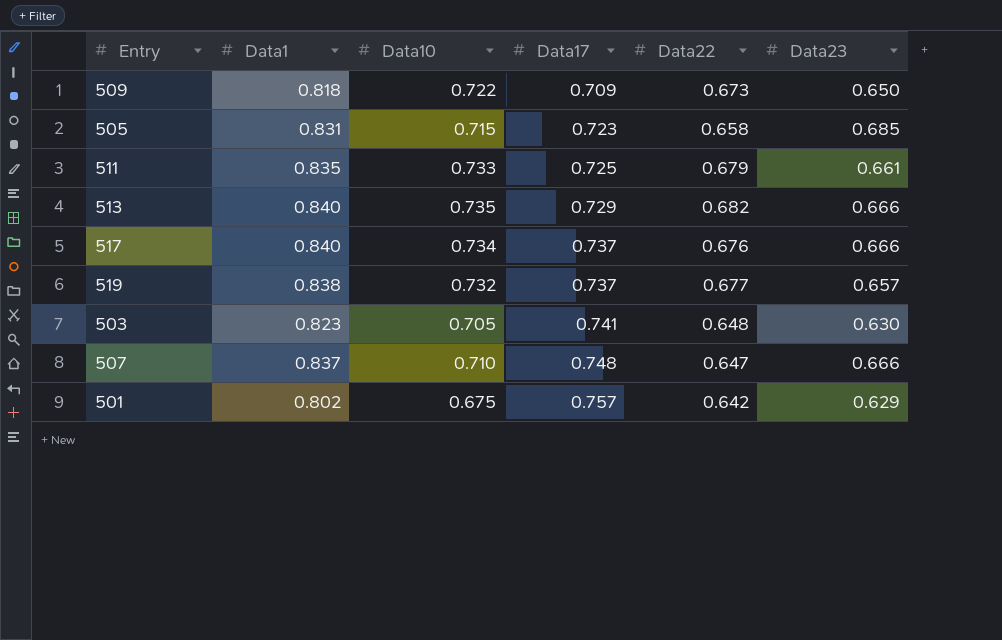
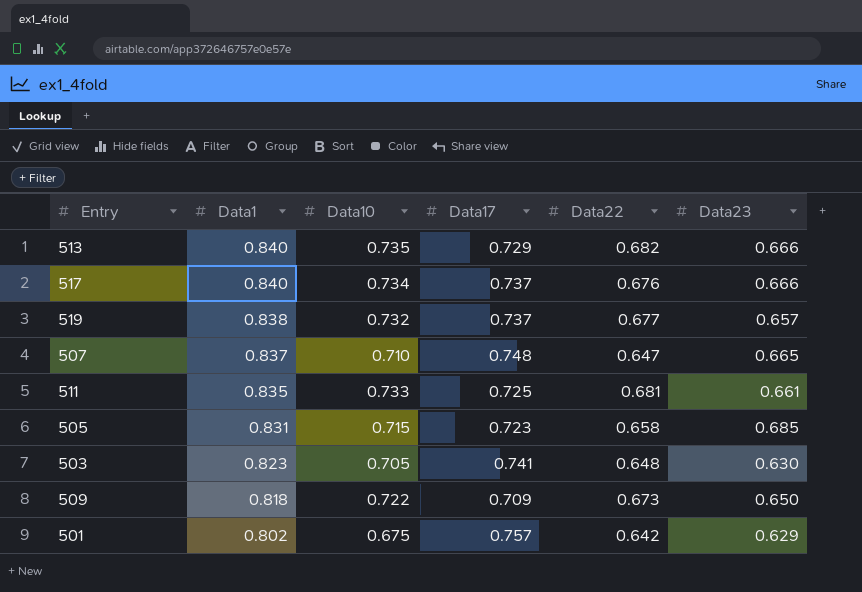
row order: Data17 ascending -> Data1 descending
507 | Data23: 0.666 -> 0.665
511 | Data22: 0.679 -> 0.681

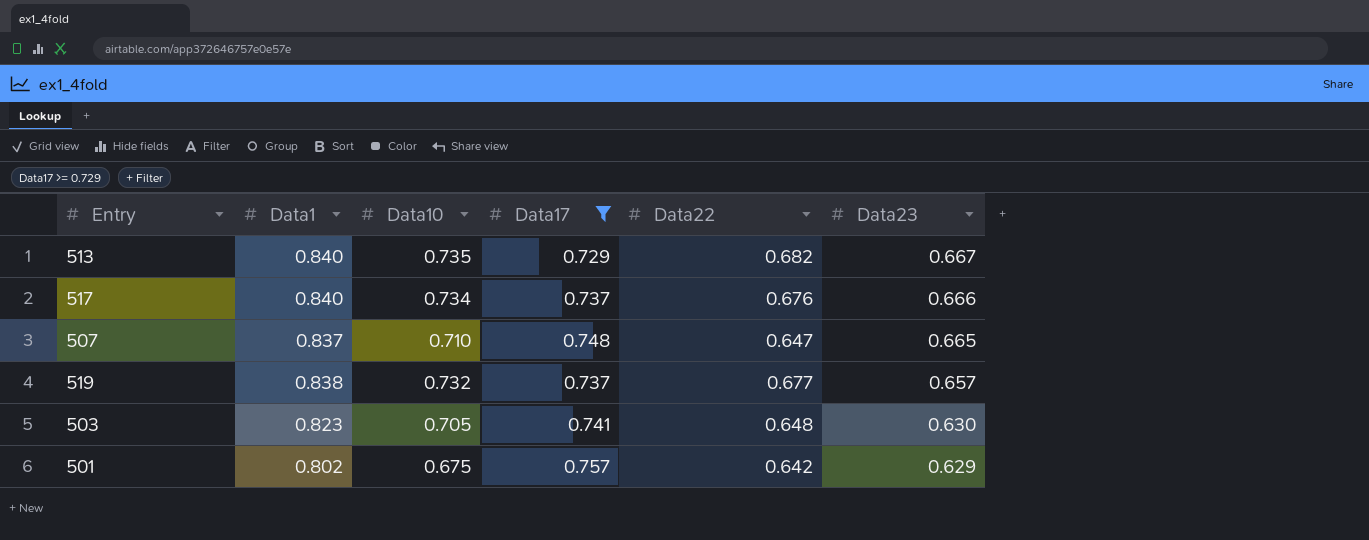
filter: none -> Data17 >= 0.729
row order: Data1 descending -> Data23 descending
513 | Data23: 0.666 -> 0.667

